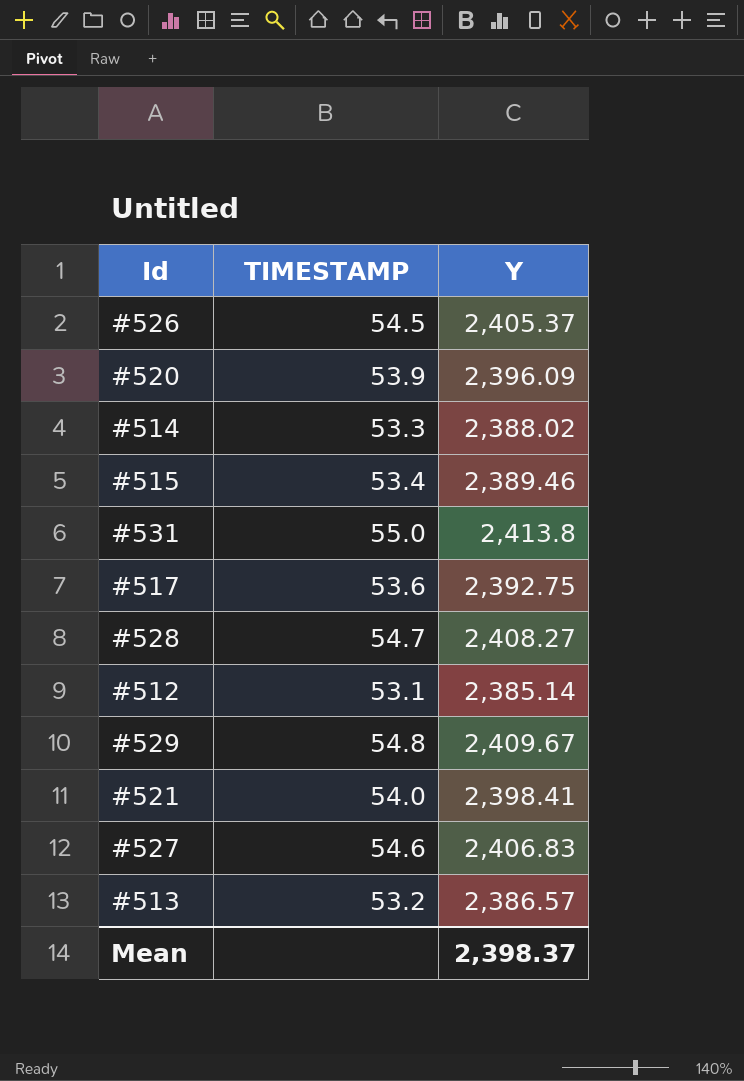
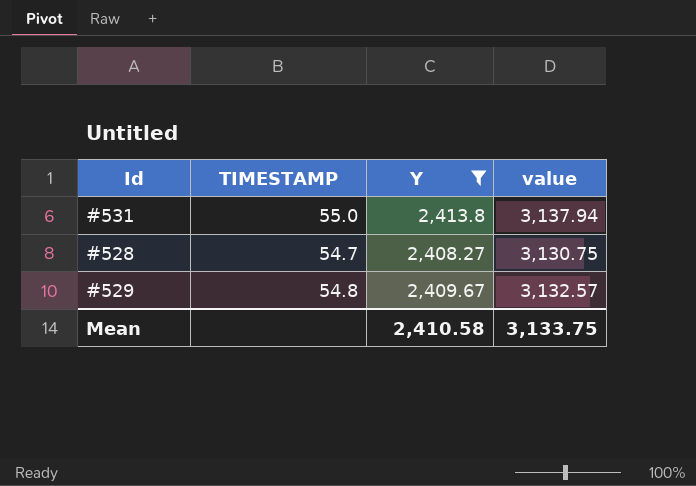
filter: none -> Y >= 2,408.27
column value | formula: none -> [Y] * 1.3
Mean | Y: 2,398.37 -> 2,410.58

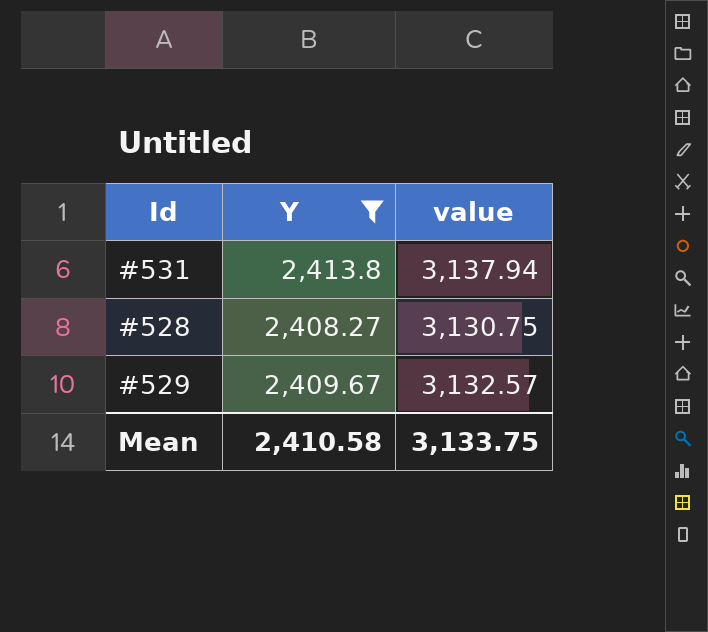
column TIMESTAMP | position: 2 -> none

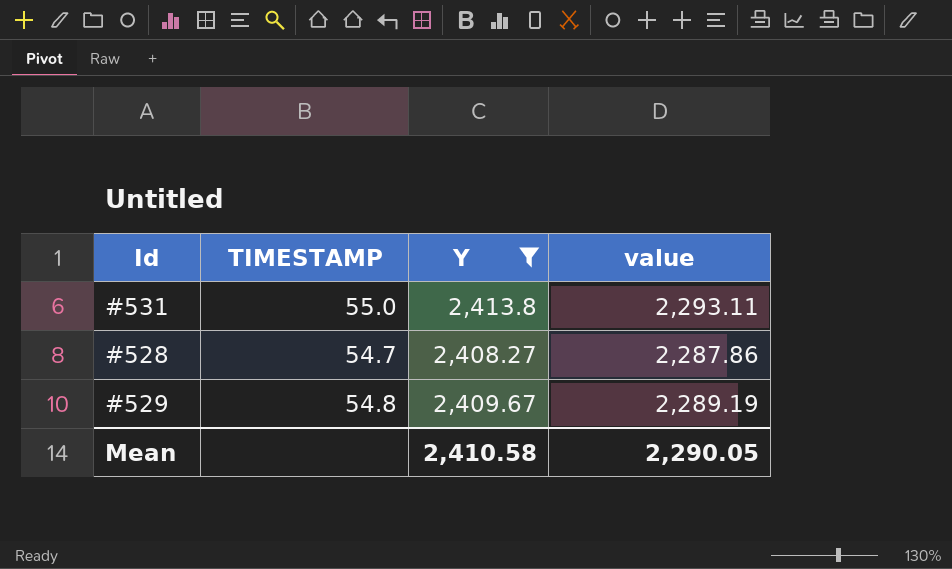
column TIMESTAMP | position: none -> 2
column value | formula: [Y] * 1.3 -> [Y] * 0.95
Mean | value: 3,133.75 -> 2,290.05

